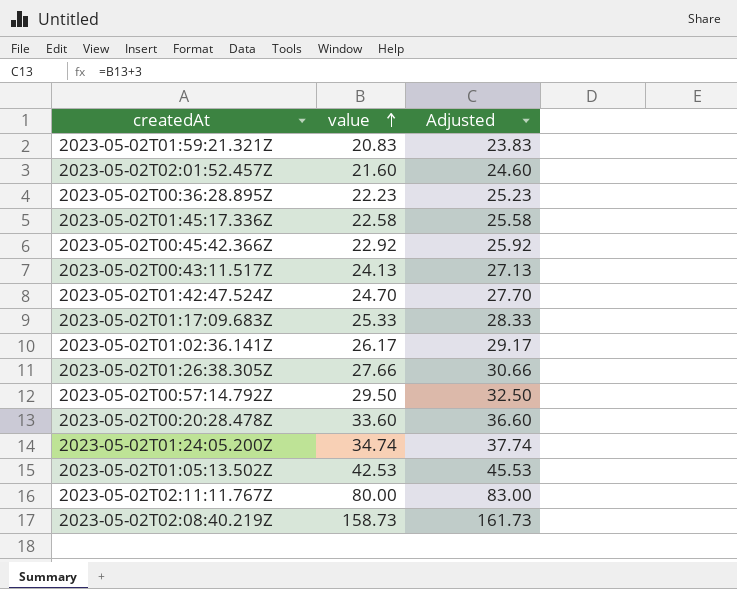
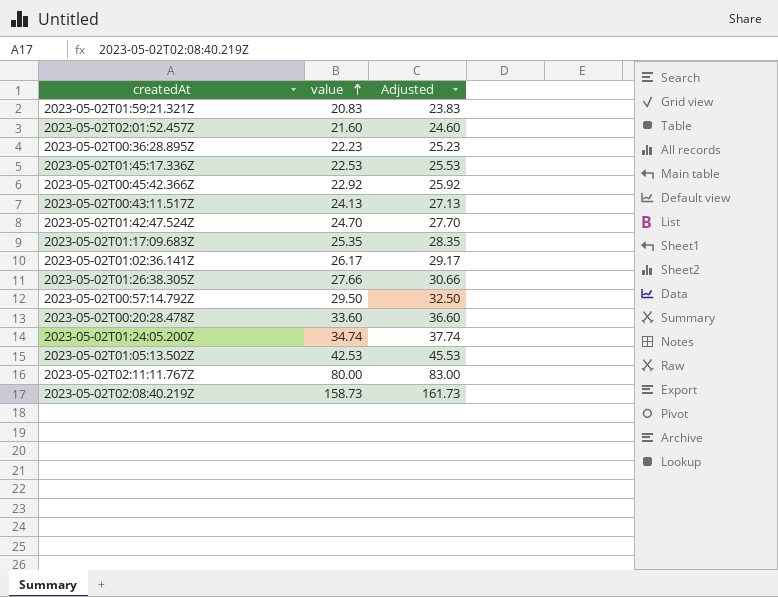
2023-05-02T01:45:17.336Z | value: 22.58 -> 22.53
2023-05-02T01:45:17.336Z | Adjusted: 25.58 -> 25.53
2023-05-02T01:17:09.683Z | value: 25.33 -> 25.35
2023-05-02T01:17:09.683Z | Adjusted: 28.33 -> 28.35

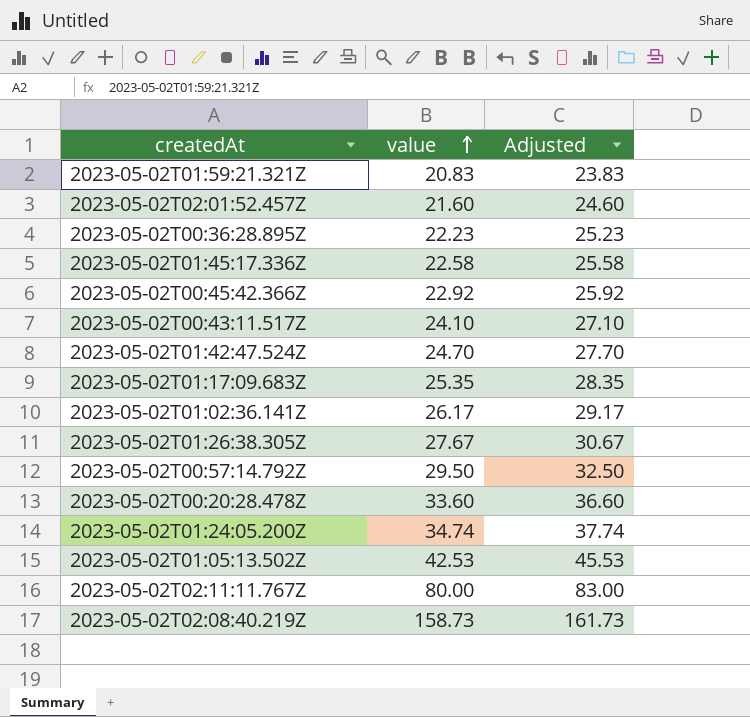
2023-05-02T01:45:17.336Z | value: 22.53 -> 22.58
2023-05-02T01:45:17.336Z | Adjusted: 25.53 -> 25.58
2023-05-02T00:43:11.517Z | value: 24.13 -> 24.10
2023-05-02T00:43:11.517Z | Adjusted: 27.13 -> 27.10
2023-05-02T01:26:38.305Z | value: 27.66 -> 27.67
2023-05-02T01:26:38.305Z | Adjusted: 30.66 -> 30.67

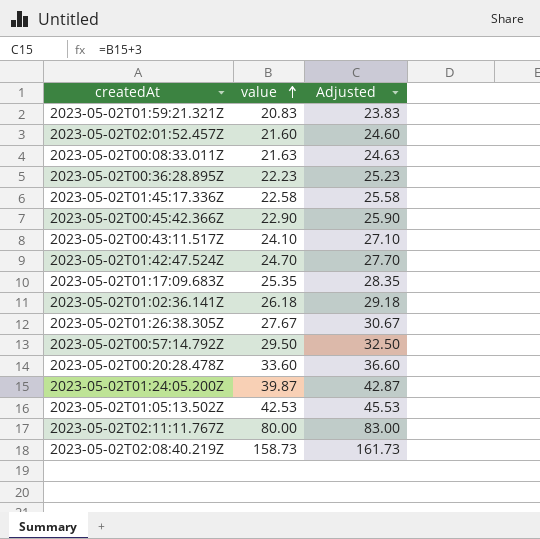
row 2023-05-02T00:08:33.011Z: none -> 21.63 | 24.63
2023-05-02T00:45:42.366Z | value: 22.92 -> 22.90
2023-05-02T00:45:42.366Z | Adjusted: 25.92 -> 25.90
2023-05-02T01:02:36.141Z | value: 26.17 -> 26.18
2023-05-02T01:02:36.141Z | Adjusted: 29.17 -> 29.18
2023-05-02T01:24:05.200Z | value: 34.74 -> 39.87
2023-05-02T01:24:05.200Z | Adjusted: 37.74 -> 42.87

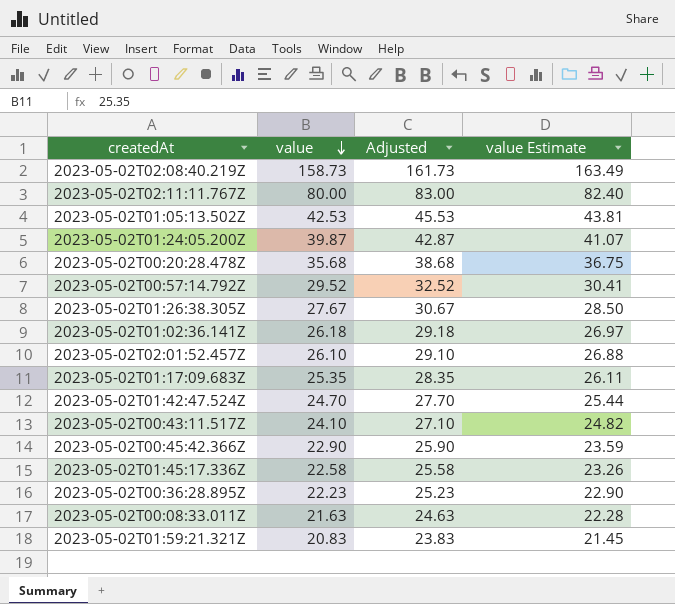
row order: value ascending -> value descending
column value Estimate | formula: none -> [value] * 1.03
2023-05-02T00:20:28.478Z | value: 33.60 -> 35.68
2023-05-02T00:20:28.478Z | Adjusted: 36.60 -> 38.68
2023-05-02T00:57:14.792Z | value: 29.50 -> 29.52
2023-05-02T00:57:14.792Z | Adjusted: 32.50 -> 32.52
2023-05-02T02:01:52.457Z | value: 21.60 -> 26.10
2023-05-02T02:01:52.457Z | Adjusted: 24.60 -> 29.10

